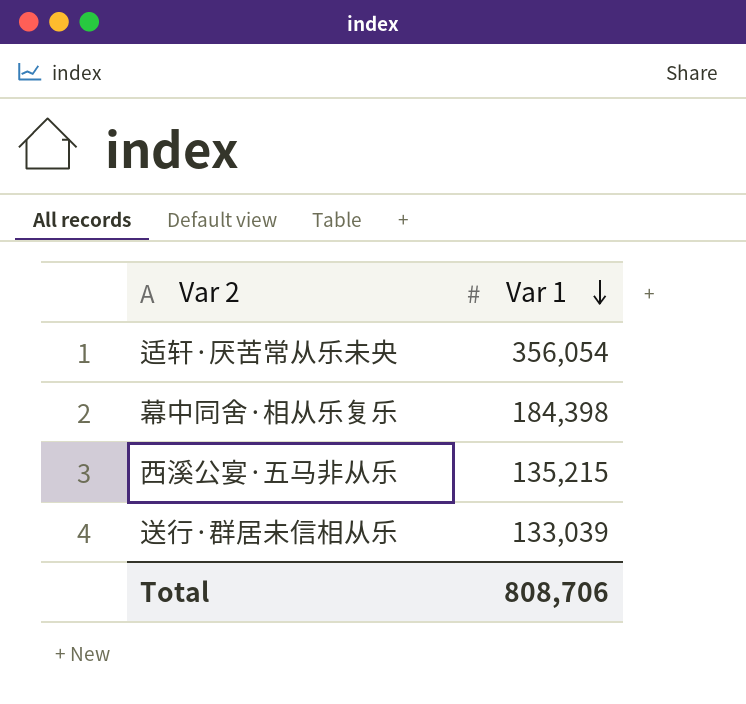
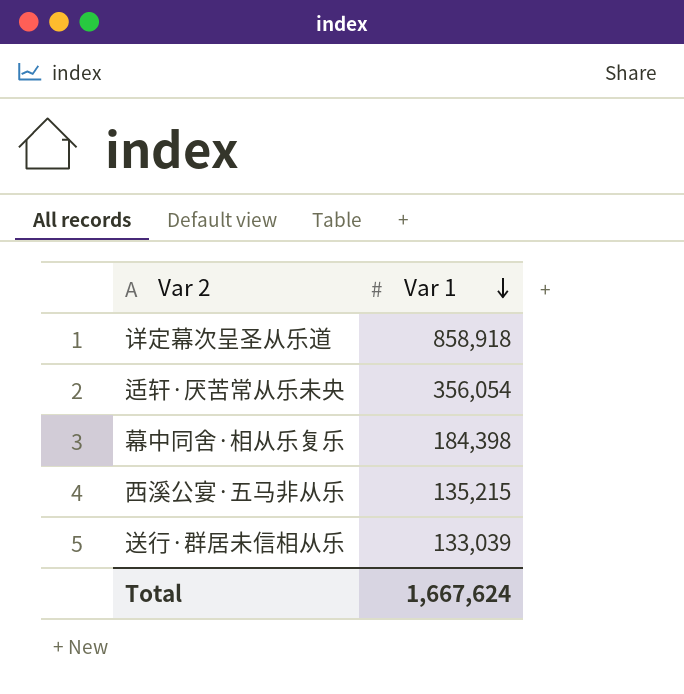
row 详定幕次呈圣从乐道: none -> 858,918
Total | Var 1: 808,706 -> 1,667,624

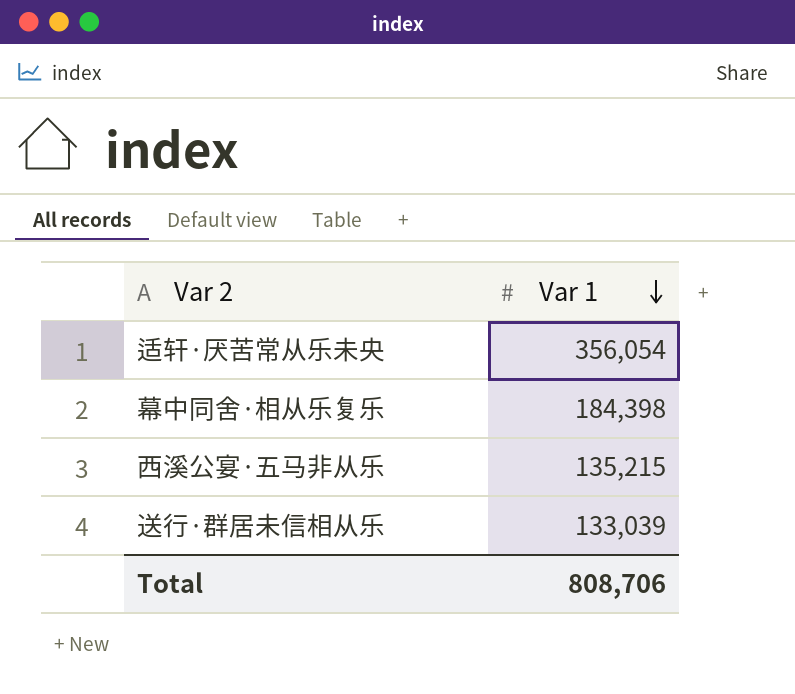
row 详定幕次呈圣从乐道: 858,918 -> none
Total | Var 1: 1,667,624 -> 808,706

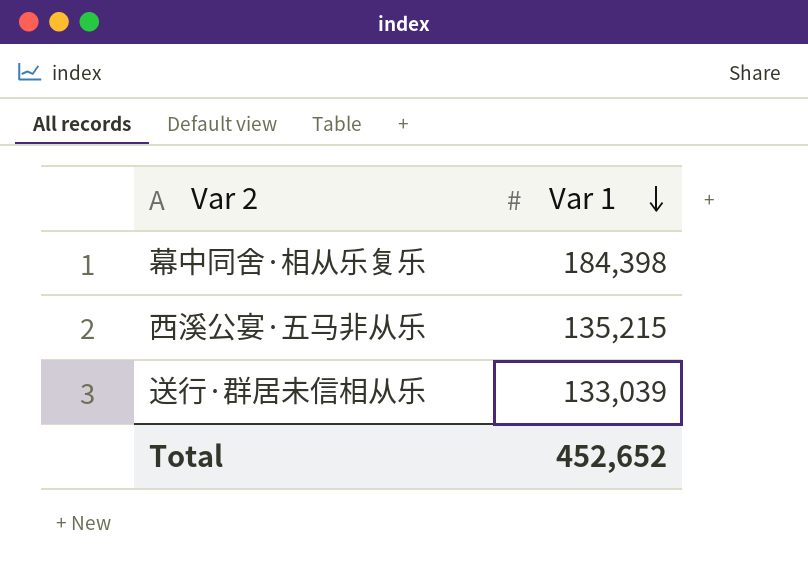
row 适轩·厌苦常从乐未央: 356,054 -> none
Total | Var 1: 808,706 -> 452,652

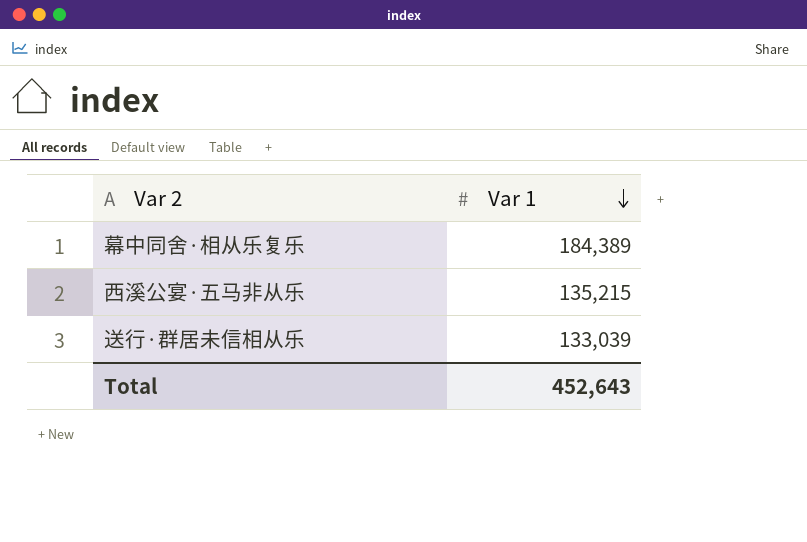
幕中同舍·相从乐复乐 | Var 1: 184,398 -> 184,389
Total | Var 1: 452,652 -> 452,643

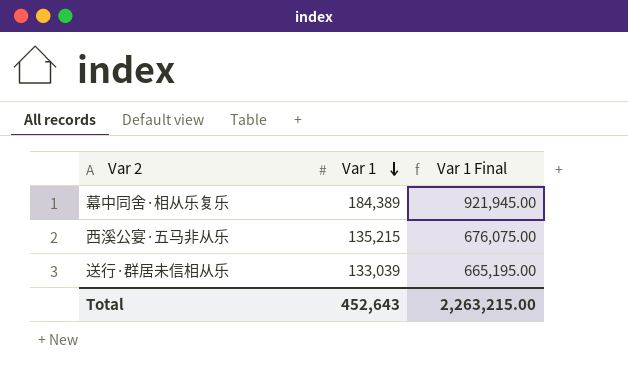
column Var 1 Final | formula: none -> [Var 1] * 5

